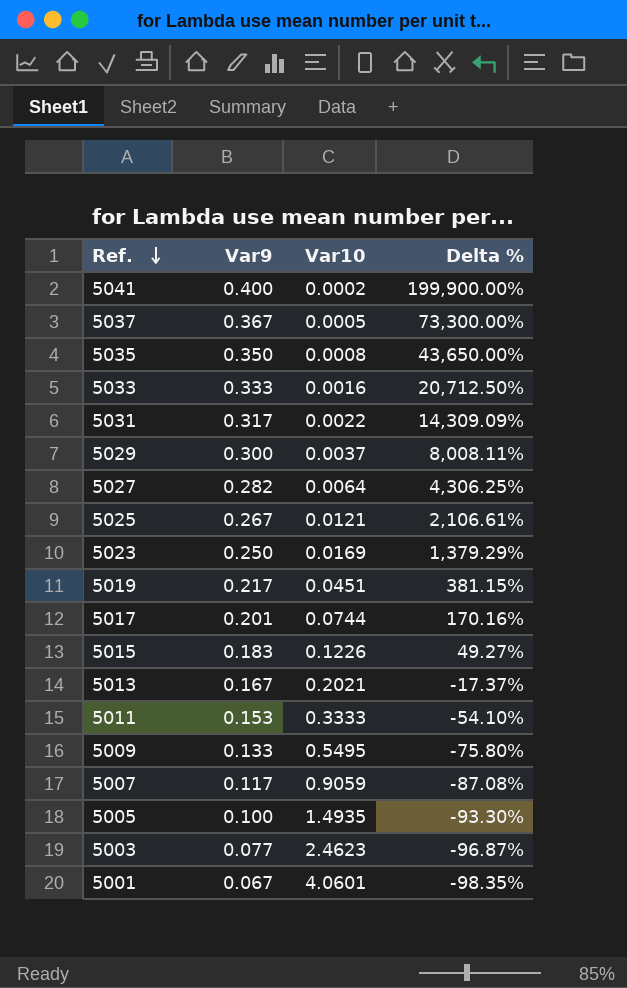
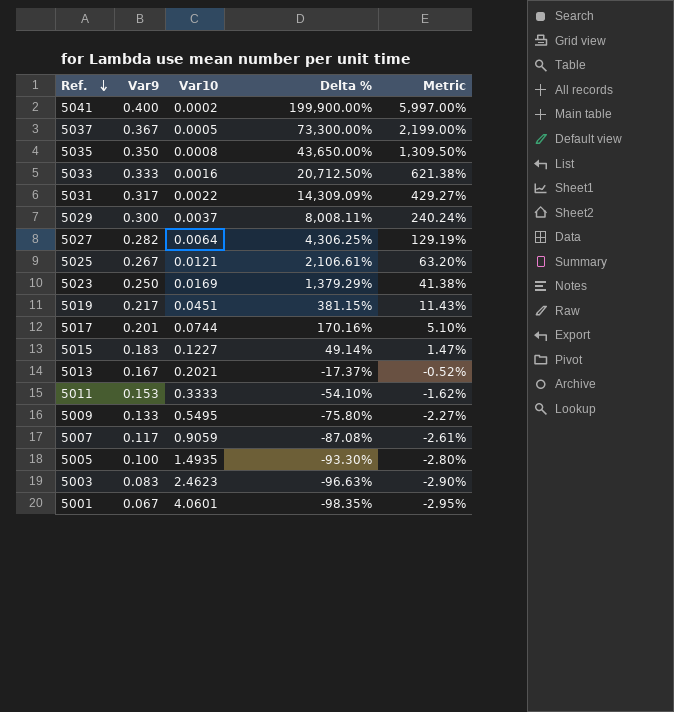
column Metric | formula: none -> [Delta %] * 0.03
5015 | Var10: 0.1226 -> 0.1227
5015 | Delta %: 49.27% -> 49.14%
5003 | Var9: 0.077 -> 0.083
5003 | Delta %: -96.87% -> -96.63%

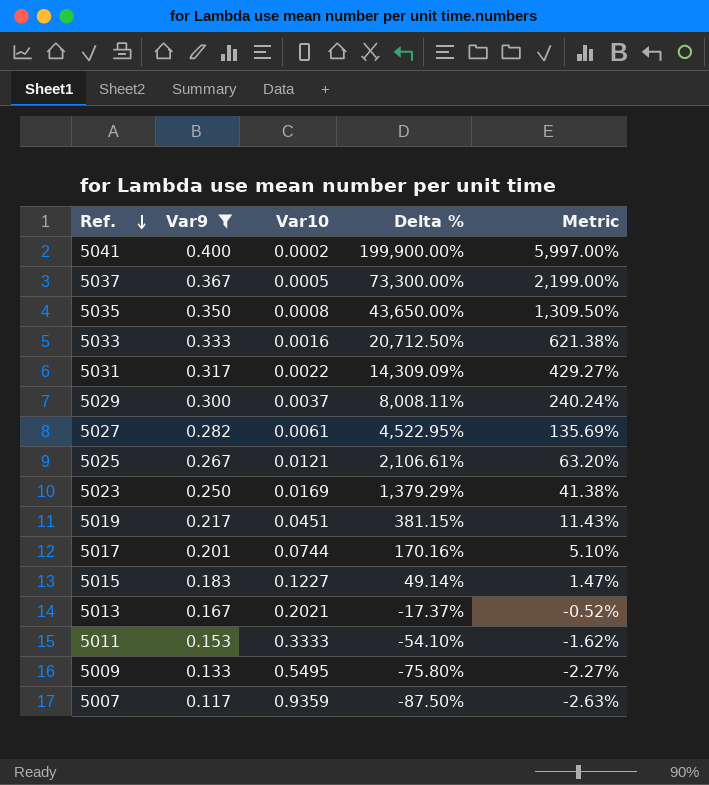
filter: none -> Var9 >= 0.117
5027 | Var10: 0.0064 -> 0.0061
5027 | Delta %: 4,306.25% -> 4,522.95%
5027 | Metric: 129.19% -> 135.69%
5007 | Var10: 0.9059 -> 0.9359
5007 | Delta %: -87.08% -> -87.50%
5007 | Metric: -2.61% -> -2.63%

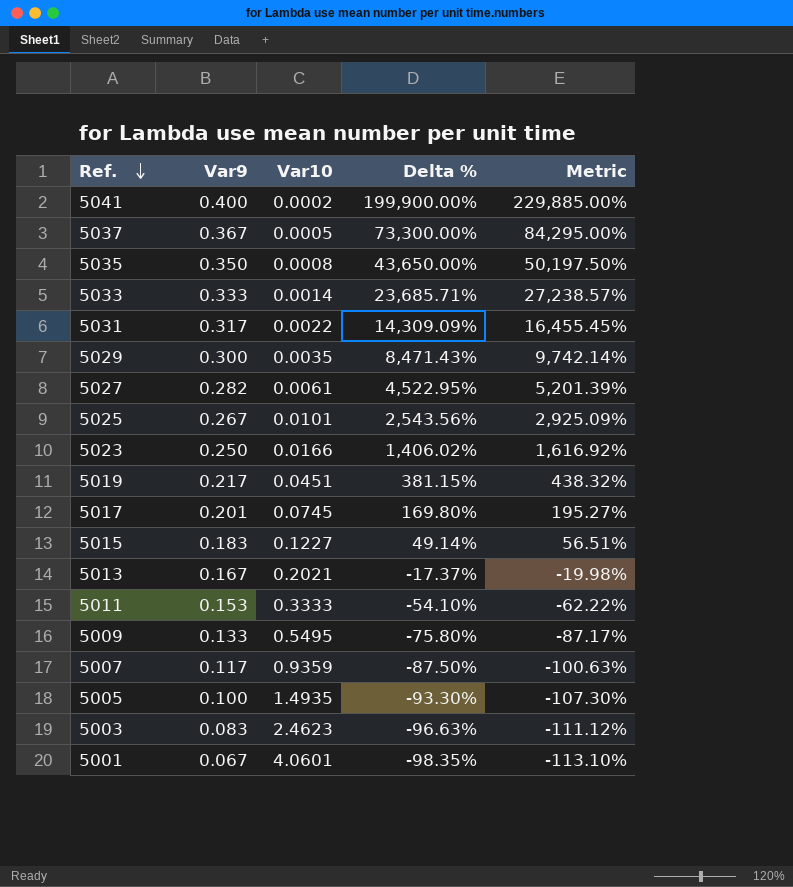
filter: Var9 >= 0.117 -> none
column Metric | formula: [Delta %] * 0.03 -> [Delta %] * 1.15
5033 | Var10: 0.0016 -> 0.0014
5033 | Delta %: 20,712.50% -> 23,685.71%
5029 | Var10: 0.0037 -> 0.0035
5029 | Delta %: 8,008.11% -> 8,471.43%
5025 | Var10: 0.0121 -> 0.0101
5025 | Delta %: 2,106.61% -> 2,543.56%
5023 | Var10: 0.0169 -> 0.0166
5023 | Delta %: 1,379.29% -> 1,406.02%
5017 | Var10: 0.0744 -> 0.0745
5017 | Delta %: 170.16% -> 169.80%

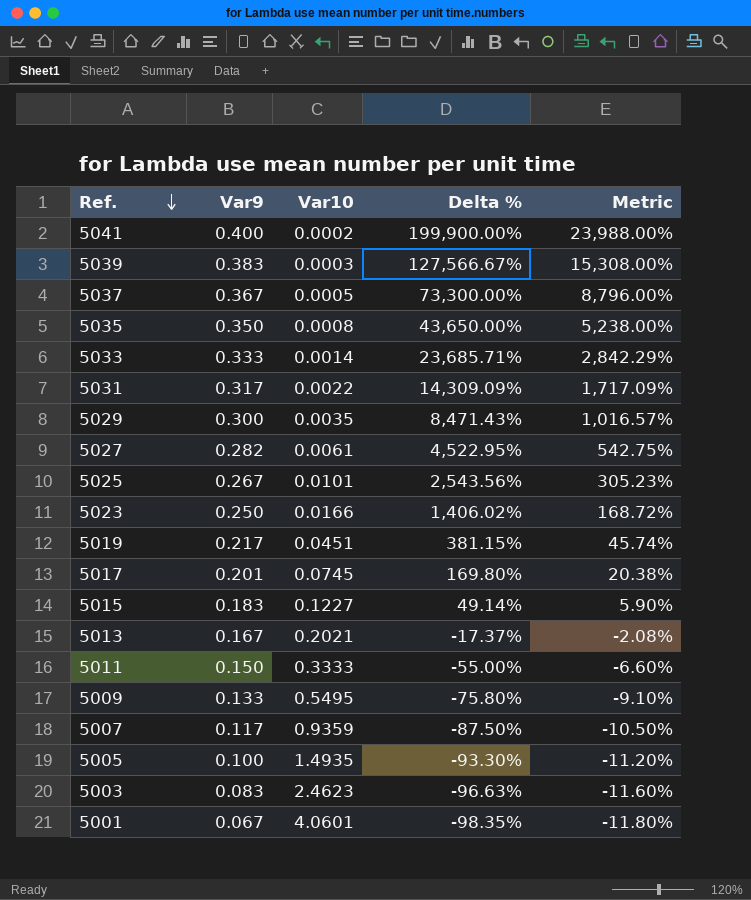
column Metric | formula: [Delta %] * 1.15 -> [Delta %] * 0.12
row 5039: none -> 0.383 | 0.0003 | 127,566.67% | 15,308.00%
5011 | Var9: 0.153 -> 0.150
5011 | Delta %: -54.10% -> -55.00%

